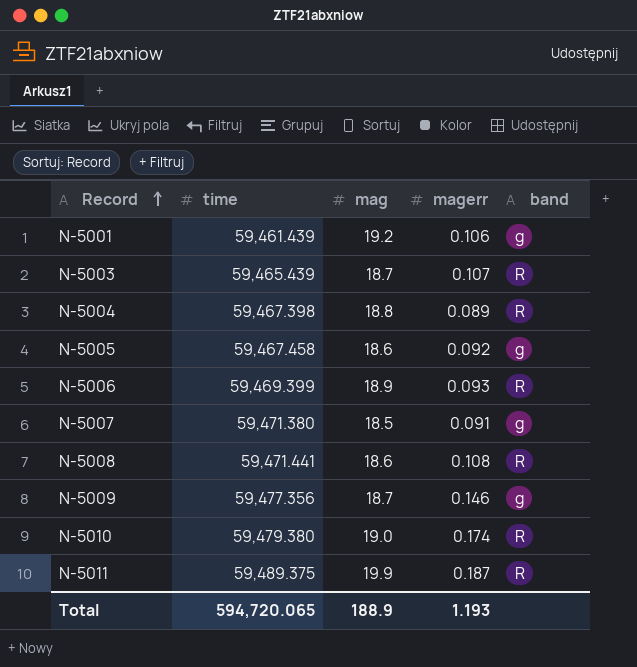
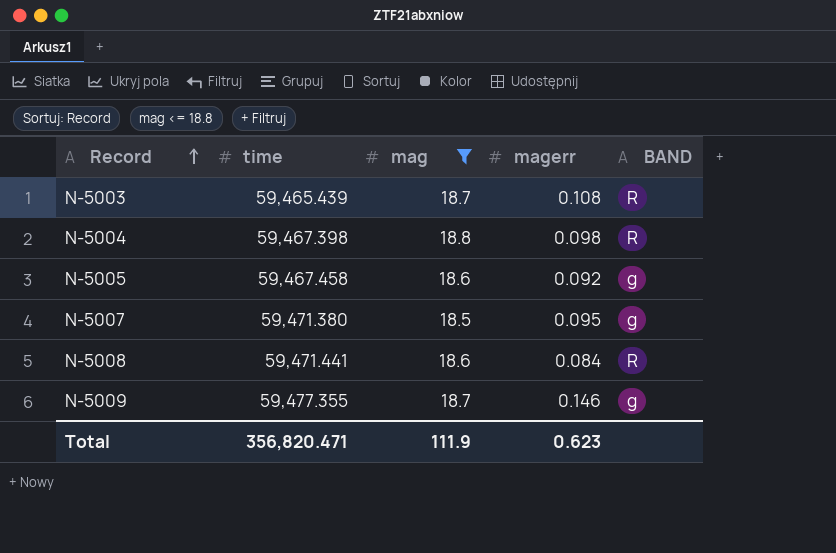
filter: none -> mag <= 18.8
column name: band -> BAND
N-5003 | magerr: 0.107 -> 0.108
N-5004 | magerr: 0.089 -> 0.098
N-5007 | magerr: 0.091 -> 0.095
N-5008 | magerr: 0.108 -> 0.084
N-5009 | time: 59,477.356 -> 59,477.355
Total | time: 594,720.065 -> 356,820.471
Total | mag: 188.9 -> 111.9
Total | magerr: 1.193 -> 0.623

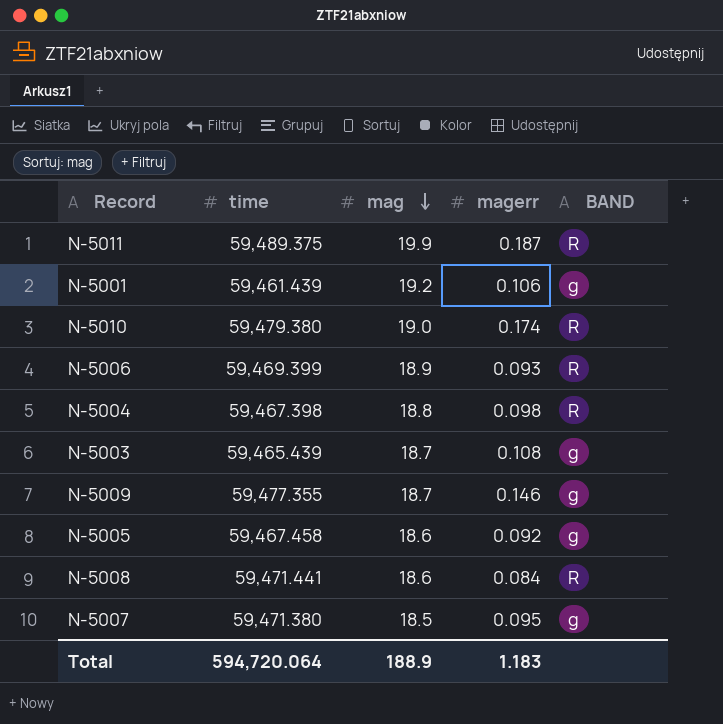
filter: mag <= 18.8 -> none
row order: Record ascending -> mag descending
N-5003 | BAND: R -> g
Total | time: 356,820.471 -> 594,720.064
Total | mag: 111.9 -> 188.9
Total | magerr: 0.623 -> 1.183

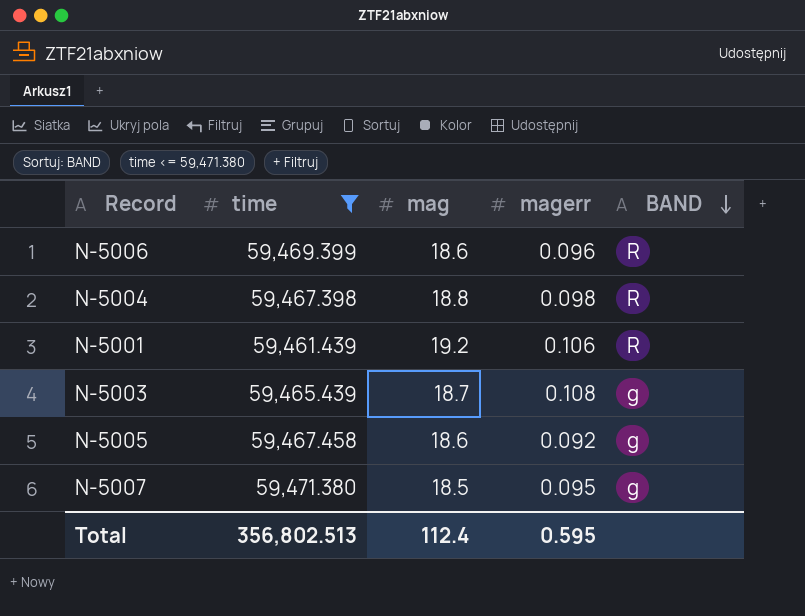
filter: none -> time <= 59,471.380
row order: mag descending -> BAND descending
N-5006 | mag: 18.9 -> 18.6
N-5006 | magerr: 0.093 -> 0.096
N-5001 | BAND: g -> R
Total | time: 594,720.064 -> 356,802.513
Total | mag: 188.9 -> 112.4
Total | magerr: 1.183 -> 0.595

